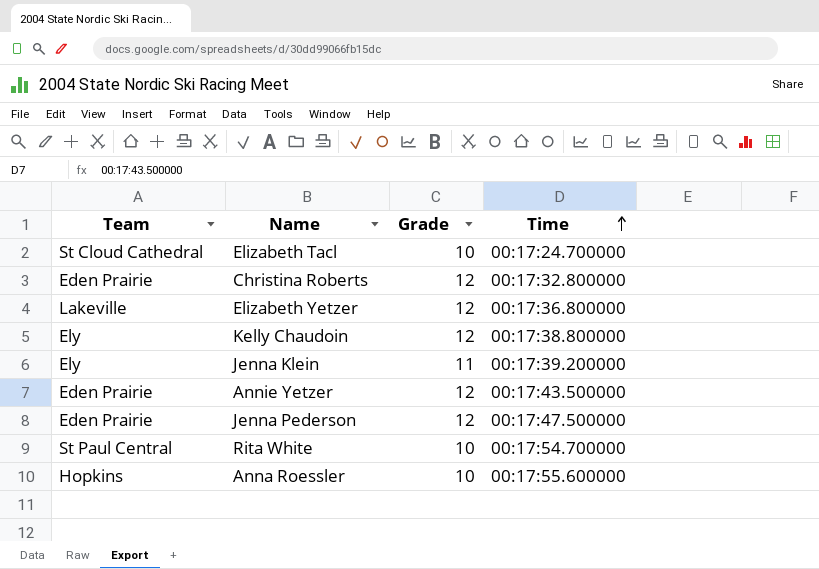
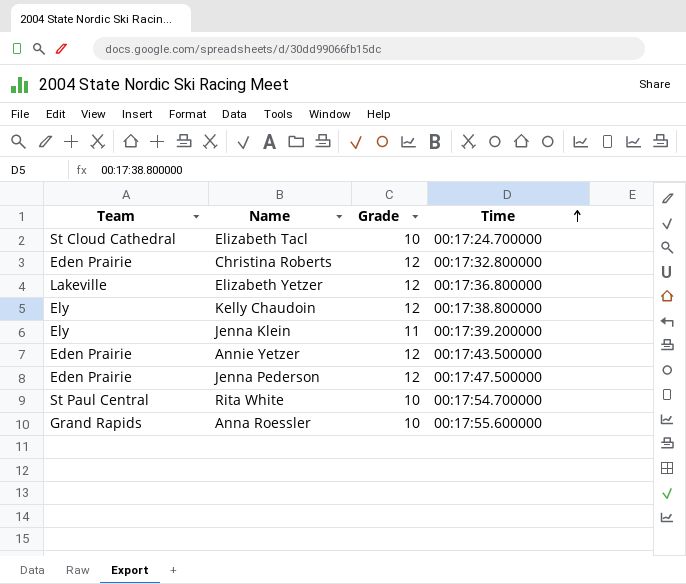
Anna Roessler | Team: Hopkins -> Grand Rapids

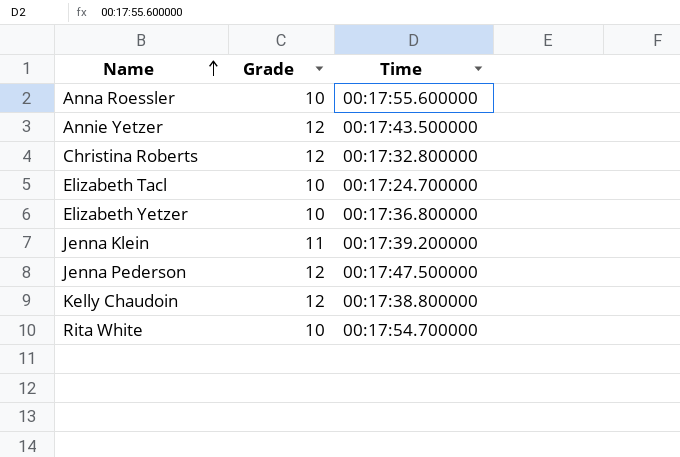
row order: Time ascending -> Name ascending
column Team | position: 1 -> none
Elizabeth Yetzer | Grade: 12 -> 10

